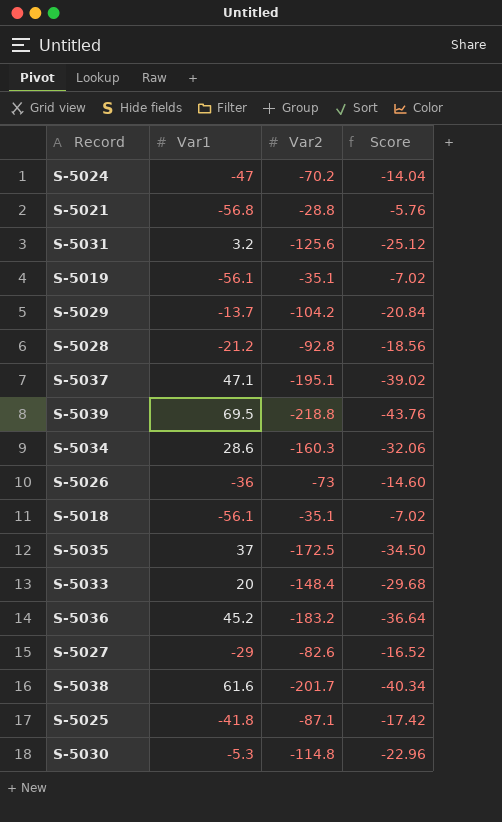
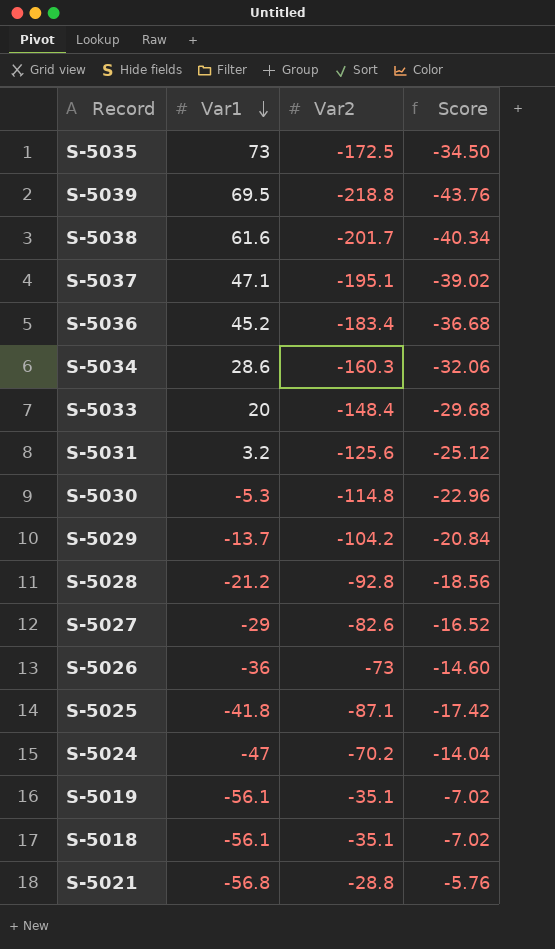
row order: none -> Var1 descending
S-5035 | Var1: 37 -> 73
S-5036 | Var2: -183.2 -> -183.4
S-5036 | Score: -36.64 -> -36.68

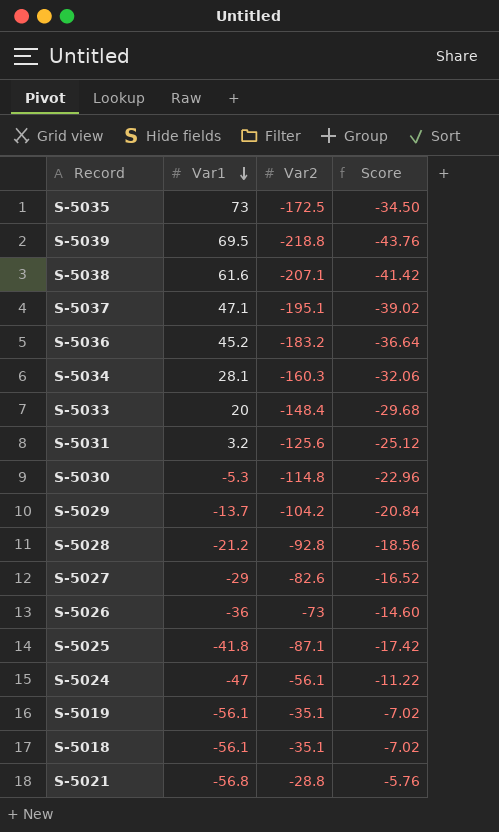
S-5038 | Var2: -201.7 -> -207.1
S-5038 | Score: -40.34 -> -41.42
S-5036 | Var2: -183.4 -> -183.2
S-5036 | Score: -36.68 -> -36.64
S-5034 | Var1: 28.6 -> 28.1
S-5024 | Var2: -70.2 -> -56.1
S-5024 | Score: -14.04 -> -11.22

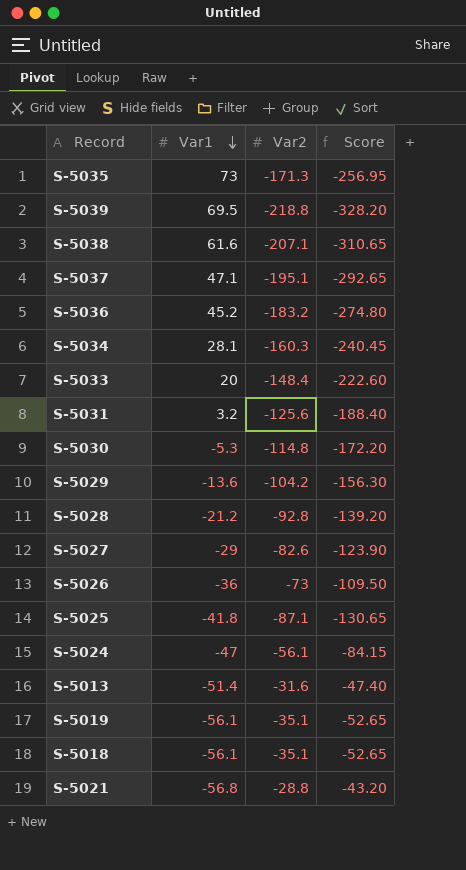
column Score | formula: [Var2] * 0.2 -> [Var2] * 1.5
S-5035 | Var2: -172.5 -> -171.3
S-5029 | Var1: -13.7 -> -13.6
row S-5013: none -> -51.4 | -31.6 | -47.40

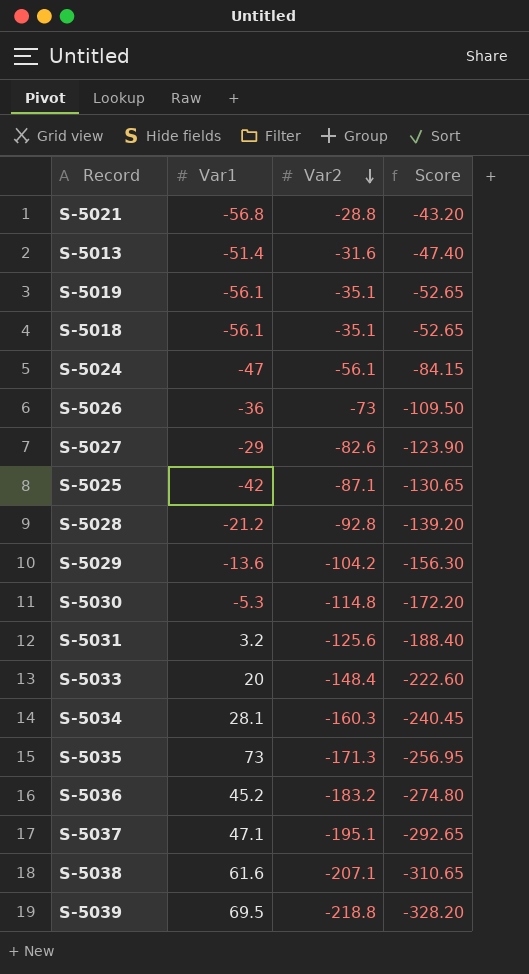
row order: Var1 descending -> Var2 descending
S-5025 | Var1: -41.8 -> -42

